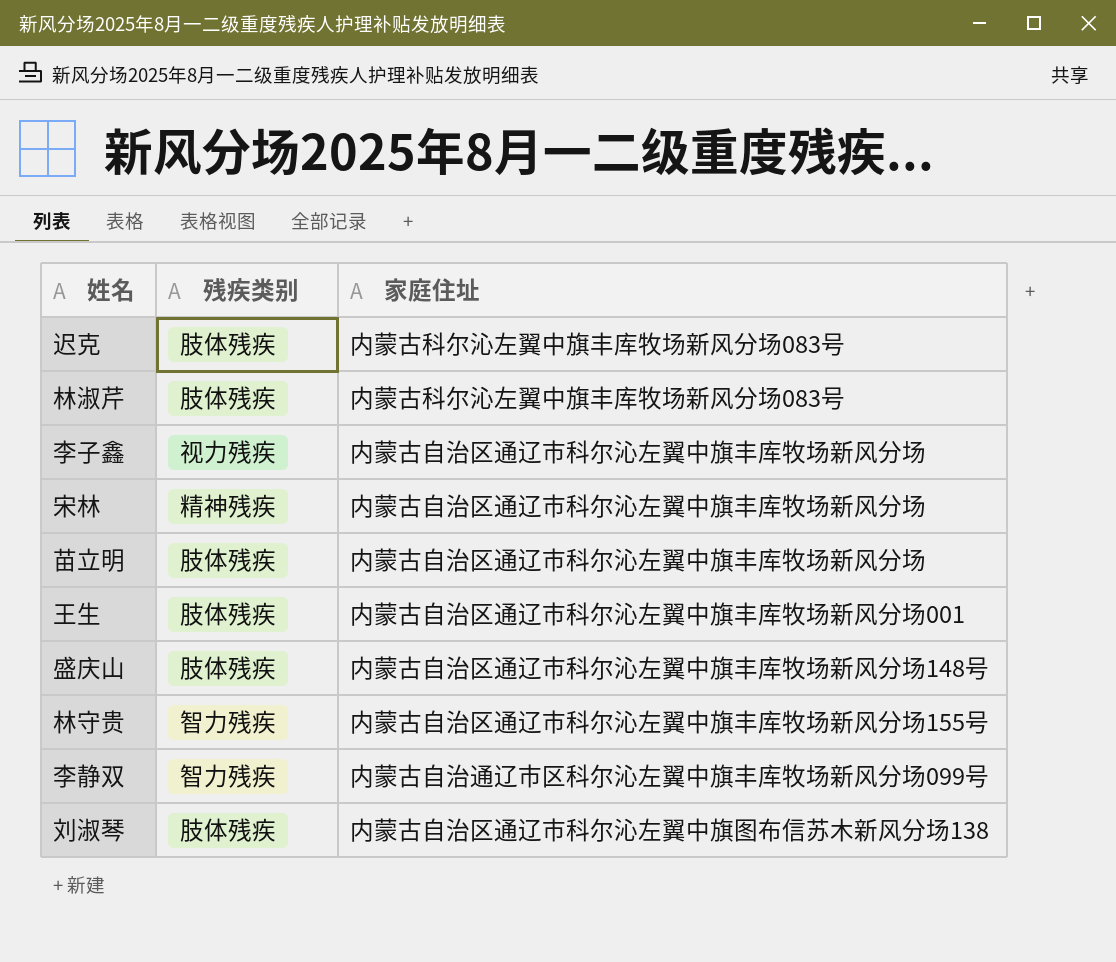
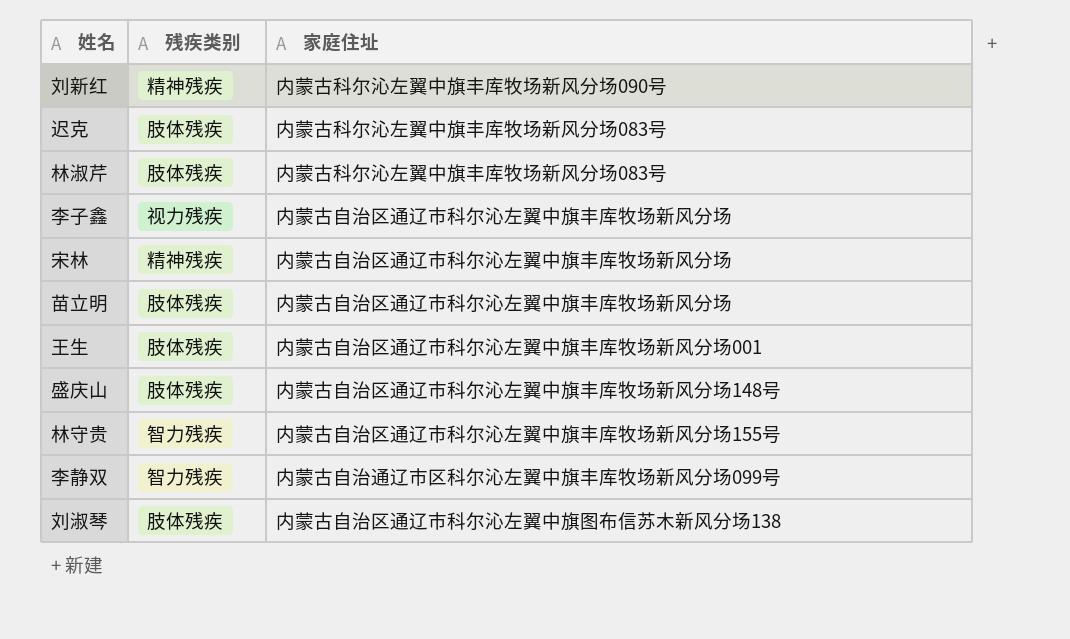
row 刘新红: none -> 精神残疾 | 内蒙古科尔沁左翼中旗丰库牧场新风分场090号

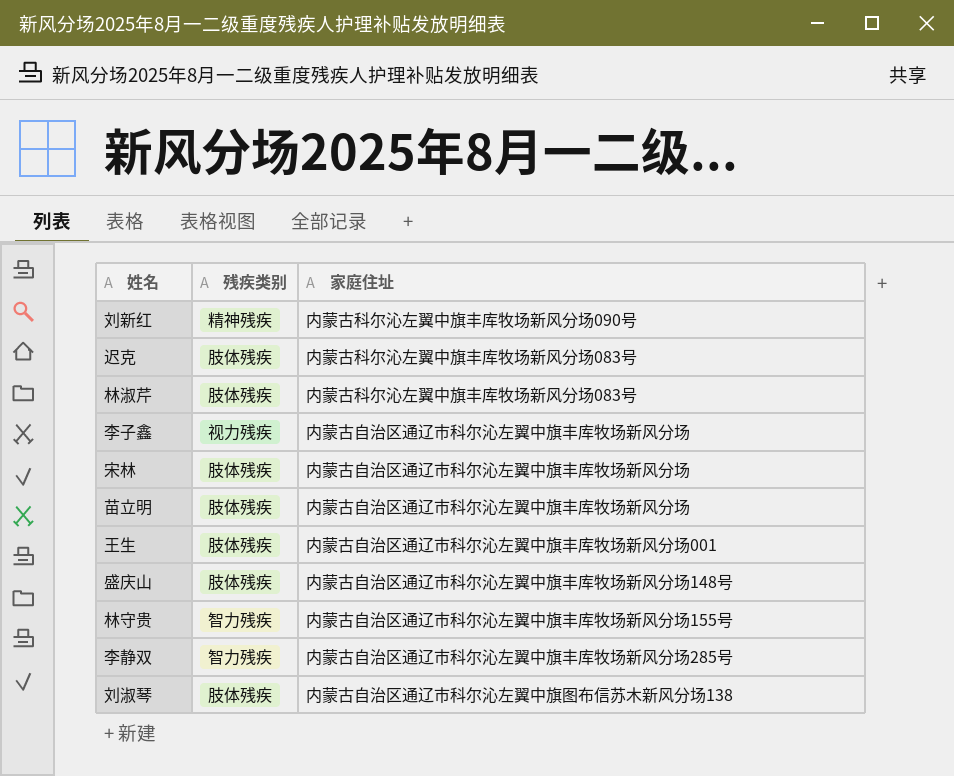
宋林 | 残疾类别: 精神残疾 -> 肢体残疾
李静双 | 家庭住址: 内蒙古自治通辽市区科尔沁左翼中旗丰库牧场新风分场099号 -> 内蒙古自治区通辽市科尔沁左翼中旗丰库牧场新风分场285号

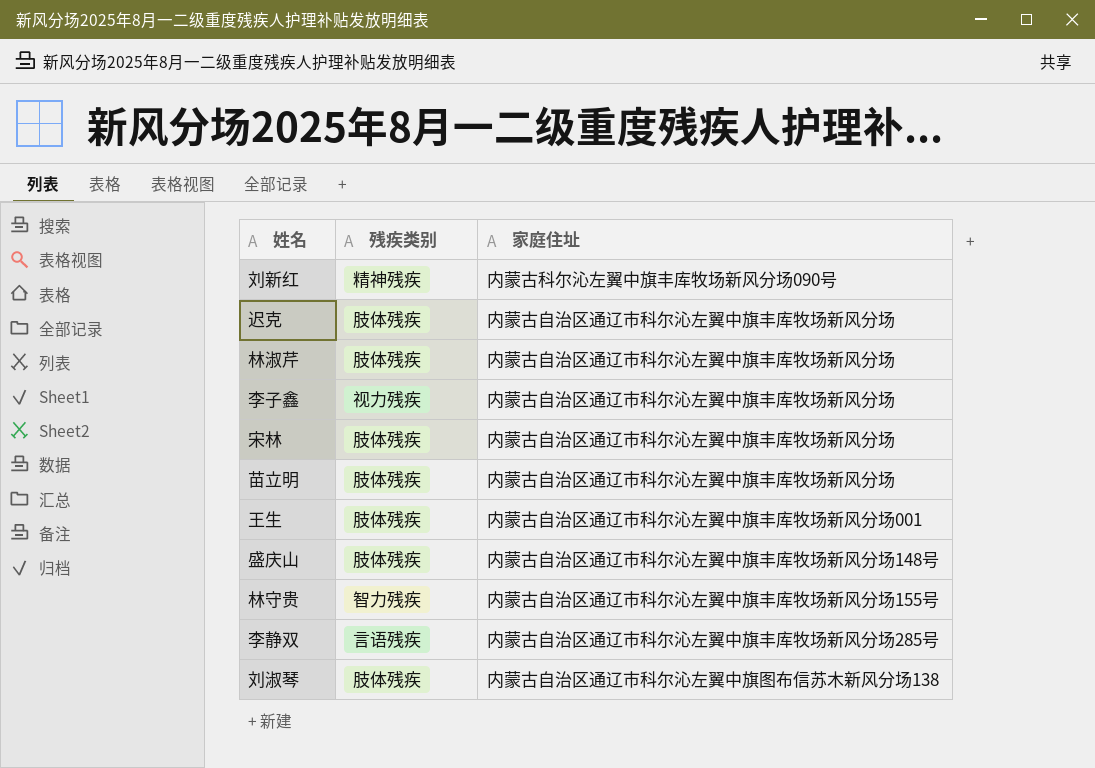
迟克 | 家庭住址: 内蒙古科尔沁左翼中旗丰库牧场新风分场083号 -> 内蒙古自治区通辽市科尔沁左翼中旗丰库牧场新风分场
林淑芹 | 家庭住址: 内蒙古科尔沁左翼中旗丰库牧场新风分场083号 -> 内蒙古自治区通辽市科尔沁左翼中旗丰库牧场新风分场
李静双 | 残疾类别: 智力残疾 -> 言语残疾

